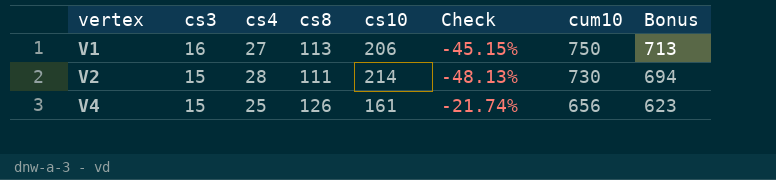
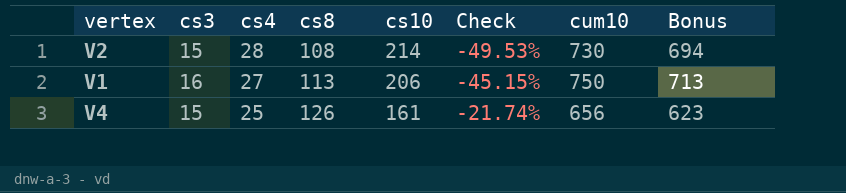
row order: vertex ascending -> cs4 descending
V2 | cs8: 111 -> 108
V2 | Check: -48.13% -> -49.53%

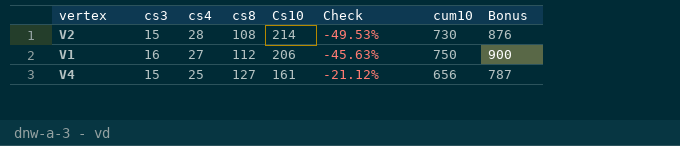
column name: cs10 -> Cs10
column Bonus | formula: [cum10] * 0.95 -> [cum10] * 1.2
V1 | cs8: 113 -> 112
V1 | Check: -45.15% -> -45.63%
V4 | cs8: 126 -> 127
V4 | Check: -21.74% -> -21.12%

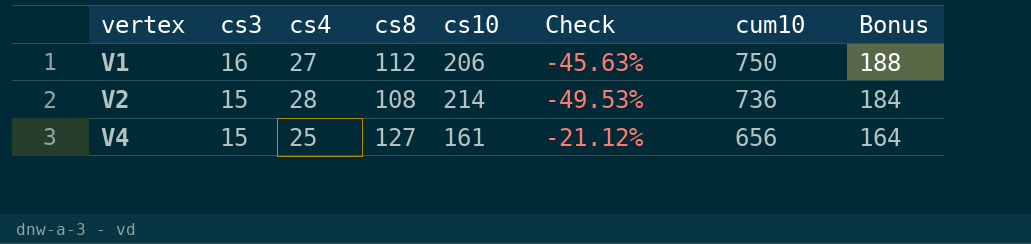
row order: cs4 descending -> vertex ascending
column name: Cs10 -> cs10
column Bonus | formula: [cum10] * 1.2 -> [cum10] * 0.25
V2 | cum10: 730 -> 736

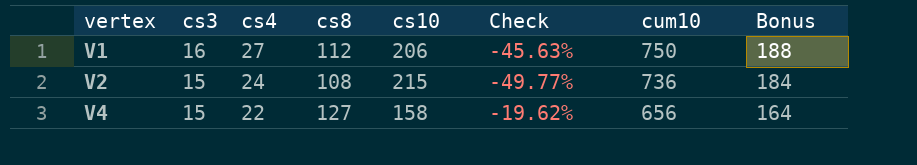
V2 | cs4: 28 -> 24
V2 | cs10: 214 -> 215
V2 | Check: -49.53% -> -49.77%
V4 | cs4: 25 -> 22
V4 | cs10: 161 -> 158
V4 | Check: -21.12% -> -19.62%

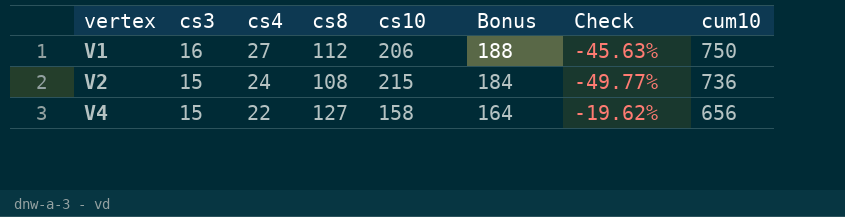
column Bonus | position: 8 -> 6

